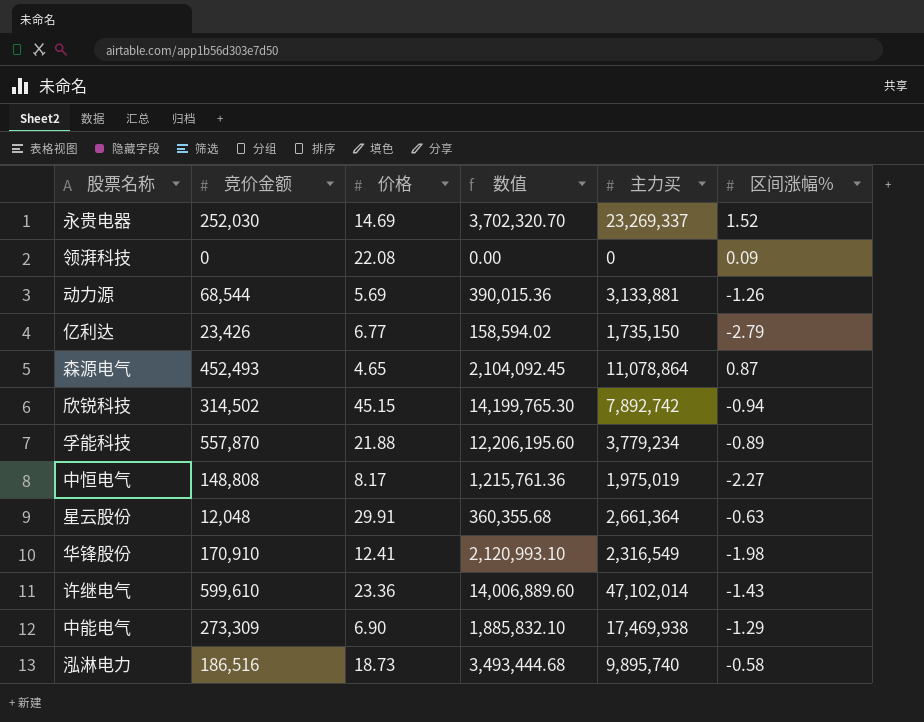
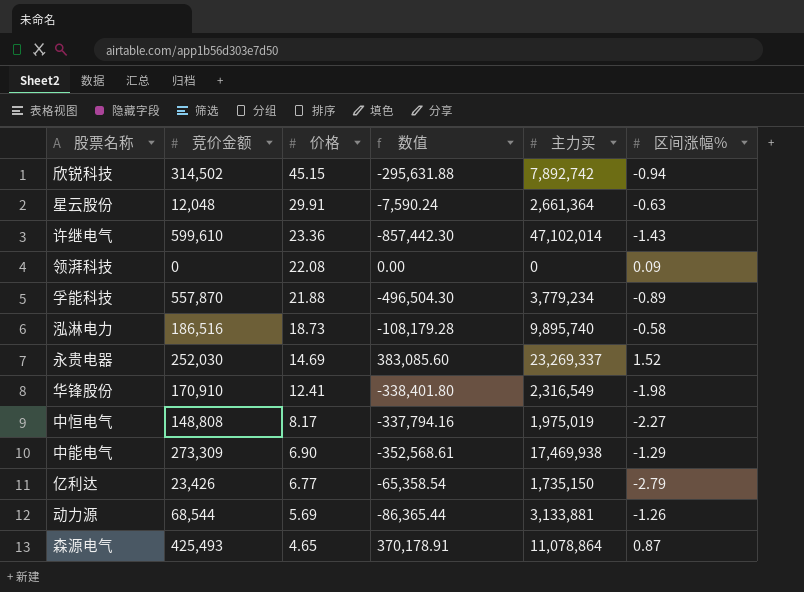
row order: none -> 价格 descending
column 数值 | formula: [竞价金额] * [价格] -> [竞价金额] * [区间涨幅%]
森源电气 | 竞价金额: 452,493 -> 425,493

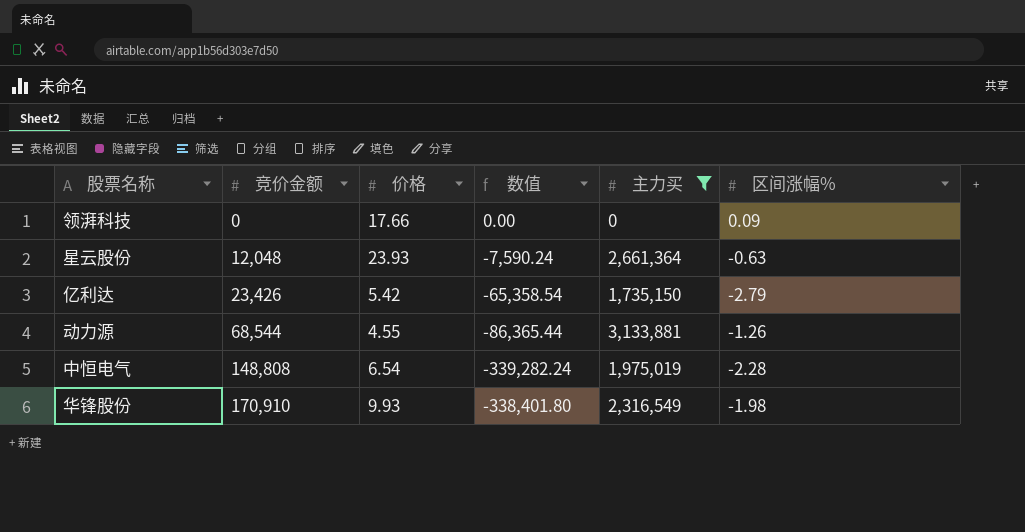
filter: none -> 主力买 <= 3,133,881
row order: 价格 descending -> 竞价金额 ascending
领湃科技 | 价格: 22.08 -> 17.66
星云股份 | 价格: 29.91 -> 23.93
亿利达 | 价格: 6.77 -> 5.42
动力源 | 价格: 5.69 -> 4.55
中恒电气 | 价格: 8.17 -> 6.54
中恒电气 | 数值: -337,794.16 -> -339,282.24
中恒电气 | 区间涨幅%: -2.27 -> -2.28
华锋股份 | 价格: 12.41 -> 9.93

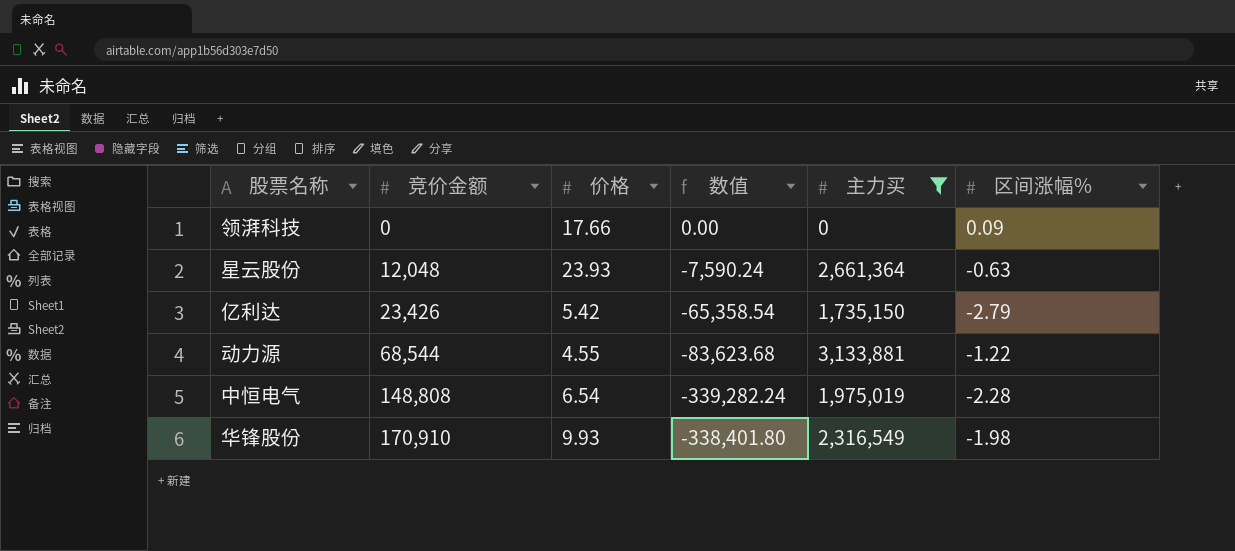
动力源 | 数值: -86,365.44 -> -83,623.68
动力源 | 区间涨幅%: -1.26 -> -1.22

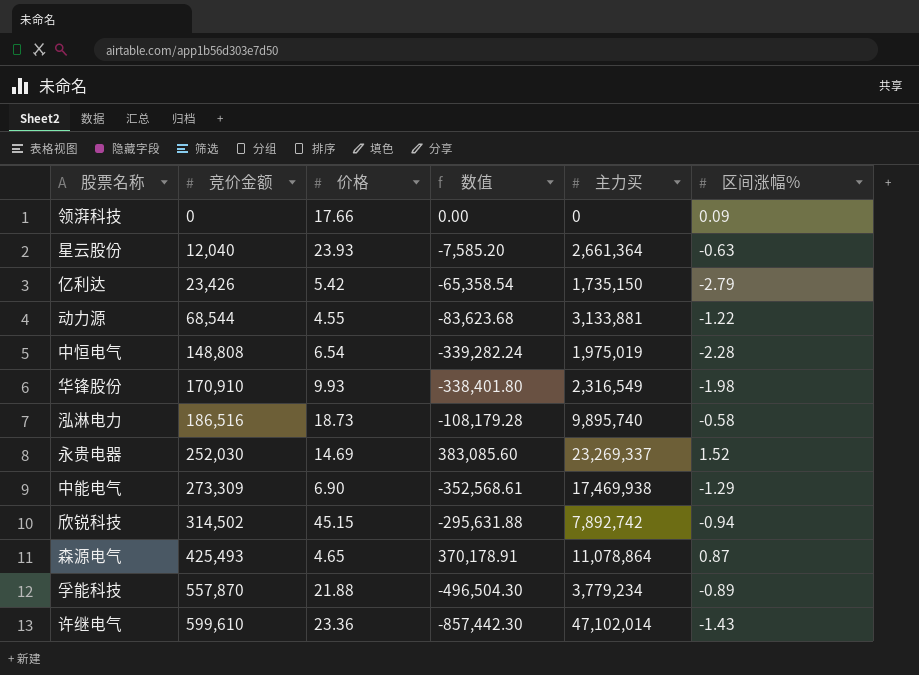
filter: 主力买 <= 3,133,881 -> none
星云股份 | 竞价金额: 12,048 -> 12,040
星云股份 | 数值: -7,590.24 -> -7,585.20

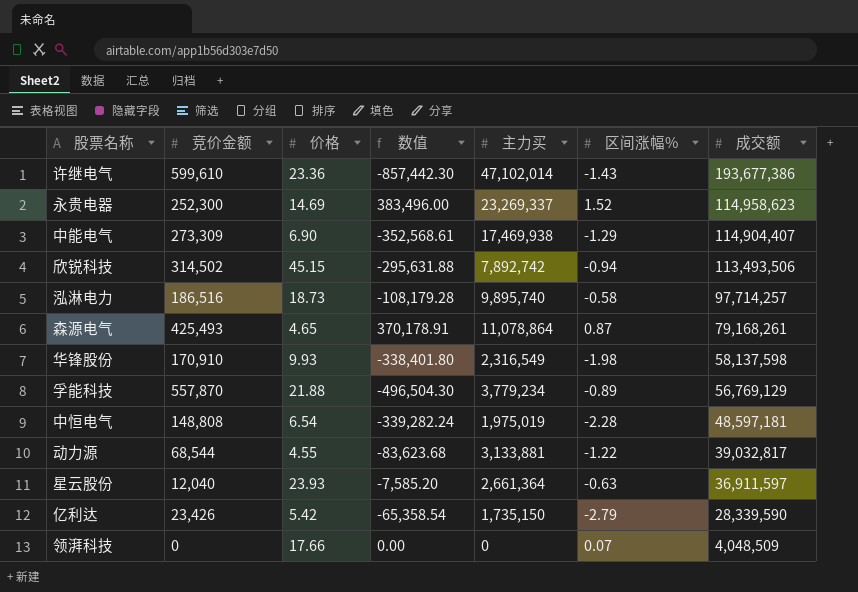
row order: 竞价金额 ascending -> 成交额 descending
column 成交额 | position: none -> 7
永贵电器 | 竞价金额: 252,030 -> 252,300
永贵电器 | 数值: 383,085.60 -> 383,496.00
领湃科技 | 区间涨幅%: 0.09 -> 0.07

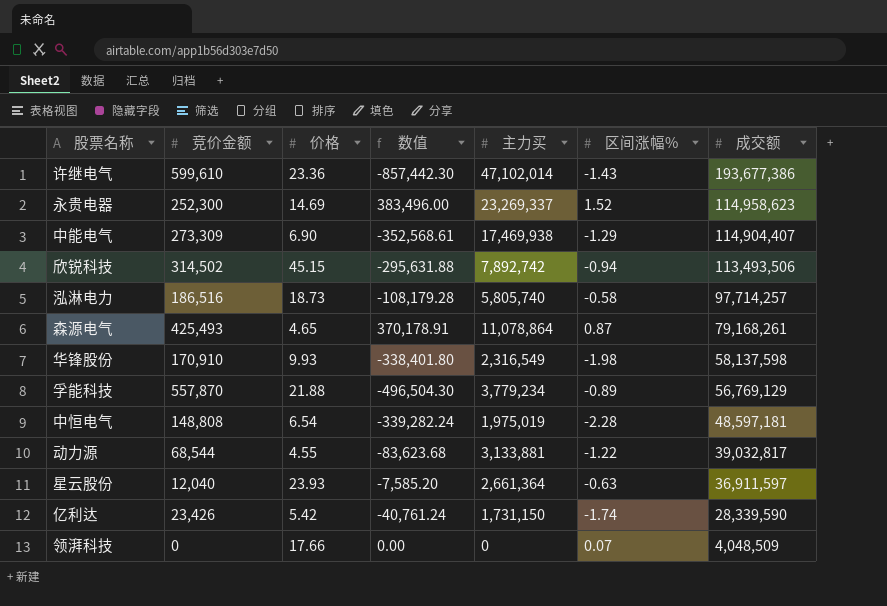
泓淋电力 | 主力买: 9,895,740 -> 5,805,740
亿利达 | 数值: -65,358.54 -> -40,761.24
亿利达 | 主力买: 1,735,150 -> 1,731,150
亿利达 | 区间涨幅%: -2.79 -> -1.74

